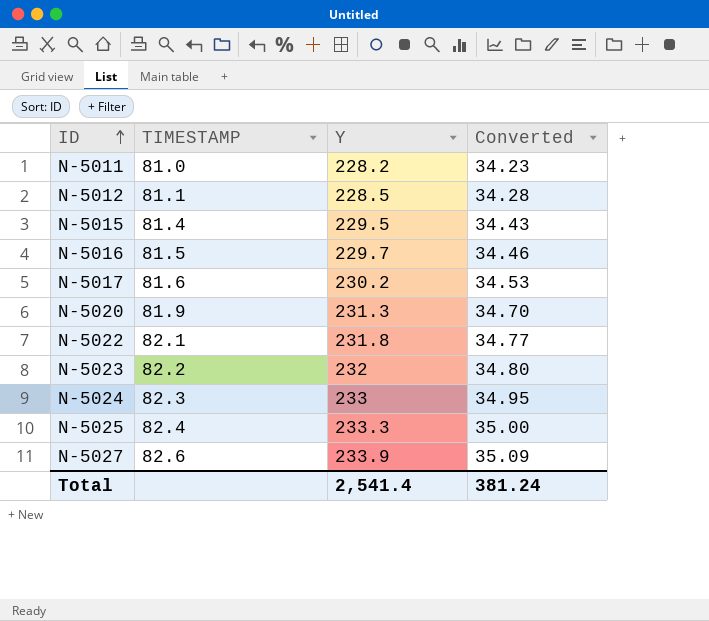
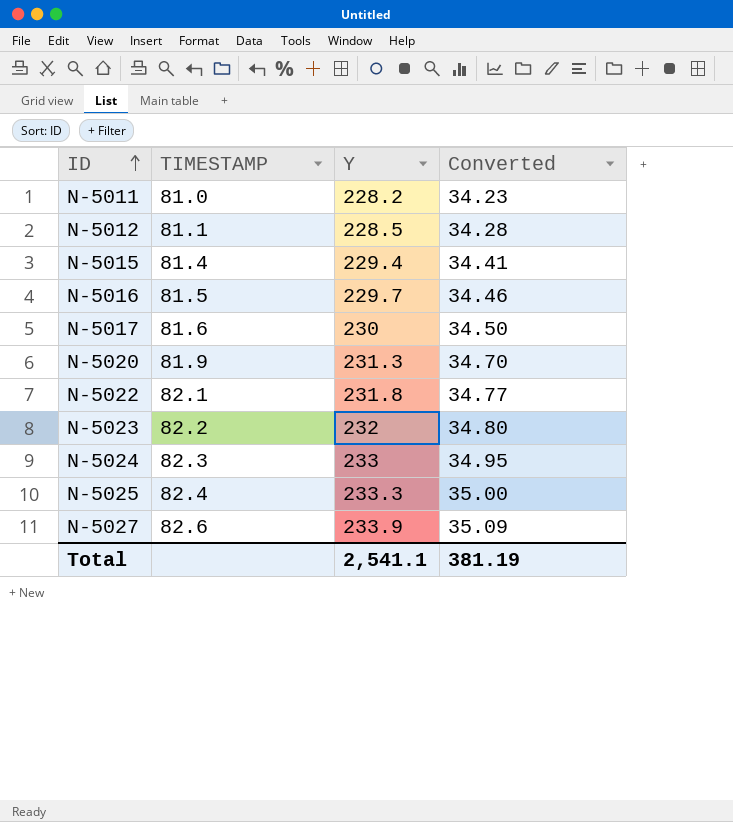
N-5015 | Y: 229.5 -> 229.4
N-5015 | Converted: 34.43 -> 34.41
N-5017 | Y: 230.2 -> 230
N-5017 | Converted: 34.53 -> 34.50
Total | Y: 2,541.4 -> 2,541.1
Total | Converted: 381.24 -> 381.19

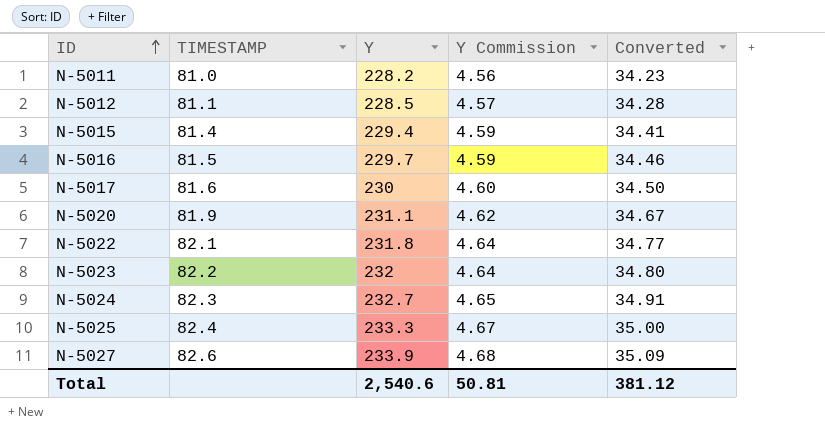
column Y Commission | formula: none -> [Y] * 0.02
N-5020 | Y: 231.3 -> 231.1
N-5020 | Converted: 34.70 -> 34.67
N-5024 | Y: 233 -> 232.7
N-5024 | Converted: 34.95 -> 34.91
Total | Y: 2,541.1 -> 2,540.6
Total | Converted: 381.19 -> 381.12

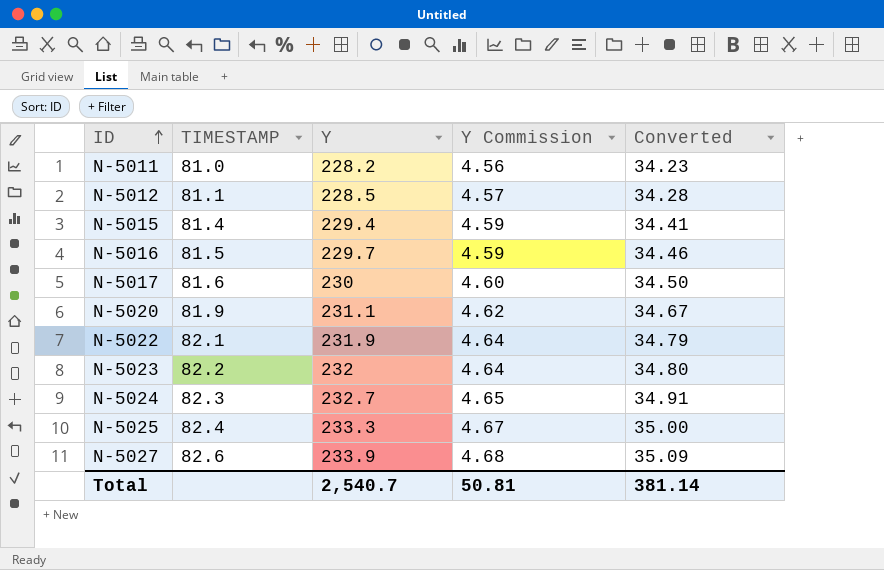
N-5022 | Y: 231.8 -> 231.9
N-5022 | Converted: 34.77 -> 34.79
Total | Y: 2,540.6 -> 2,540.7
Total | Converted: 381.12 -> 381.14

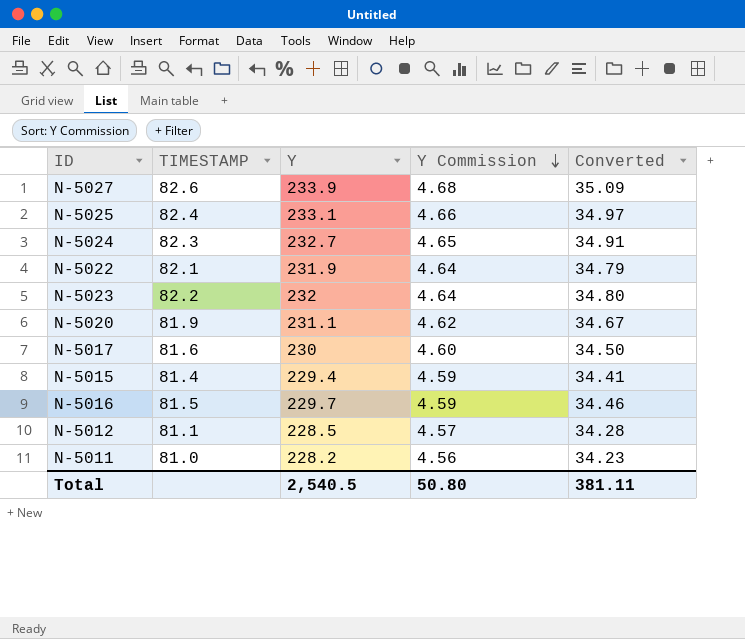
row order: ID ascending -> Y Commission descending
N-5025 | Y: 233.3 -> 233.1
N-5025 | Y Commission: 4.67 -> 4.66
N-5025 | Converted: 35.00 -> 34.97
Total | Y: 2,540.7 -> 2,540.5
Total | Y Commission: 50.81 -> 50.80
Total | Converted: 381.14 -> 381.11

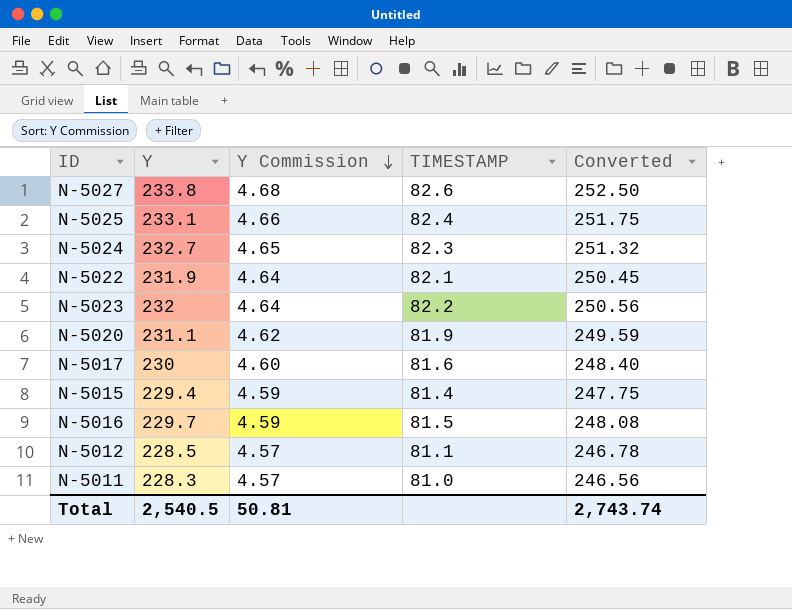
column TIMESTAMP | position: 2 -> 4
column Converted | formula: [Y] * 0.15 -> [Y] * 1.08
N-5027 | Y: 233.9 -> 233.8
N-5011 | Y: 228.2 -> 228.3
N-5011 | Y Commission: 4.56 -> 4.57
Total | Y Commission: 50.80 -> 50.81
Total | Converted: 381.11 -> 2,743.74

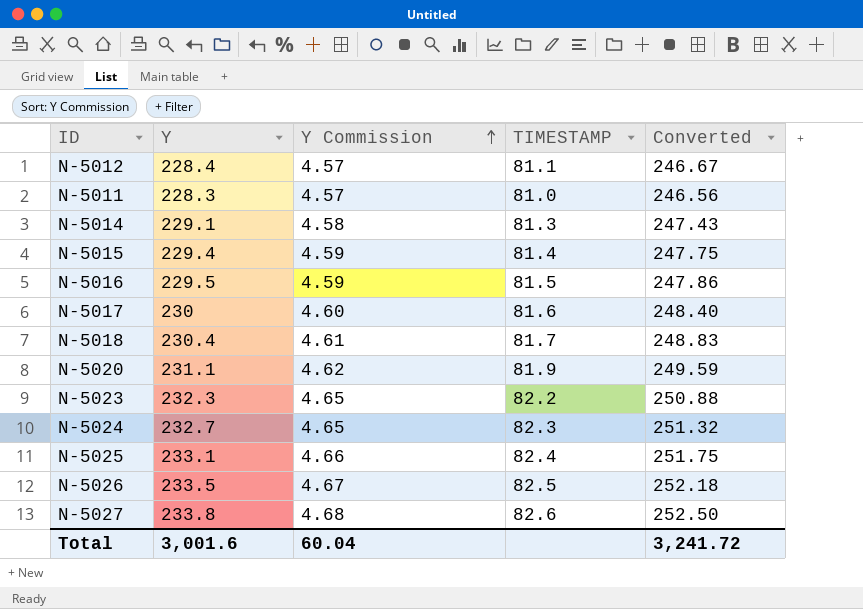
row order: Y Commission descending -> Y Commission ascending
row N-5022: 231.9 | 4.64 | 82.1 | 250.45 -> none
N-5012 | Y: 228.5 -> 228.4
N-5012 | Converted: 246.78 -> 246.67
row N-5014: none -> 229.1 | 4.58 | 81.3 | 247.43
N-5016 | Y: 229.7 -> 229.5
N-5016 | Converted: 248.08 -> 247.86
row N-5018: none -> 230.4 | 4.61 | 81.7 | 248.83
N-5023 | Y: 232 -> 232.3
N-5023 | Y Commission: 4.64 -> 4.65
N-5023 | Converted: 250.56 -> 250.88
row N-5026: none -> 233.5 | 4.67 | 82.5 | 252.18
Total | Y: 2,540.5 -> 3,001.6
Total | Y Commission: 50.81 -> 60.04
Total | Converted: 2,743.74 -> 3,241.72

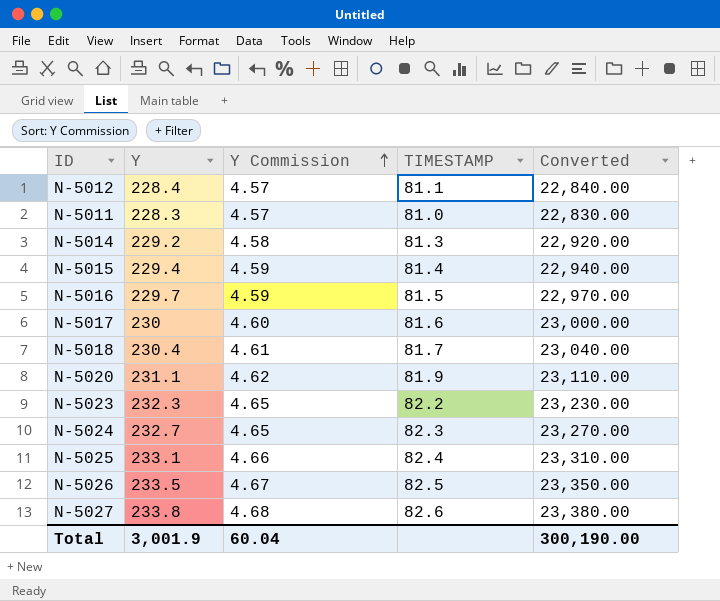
column Converted | formula: [Y] * 1.08 -> [Y] * 100
N-5014 | Y: 229.1 -> 229.2
N-5016 | Y: 229.5 -> 229.7
Total | Y: 3,001.6 -> 3,001.9
Total | Converted: 3,241.72 -> 300,190.00

